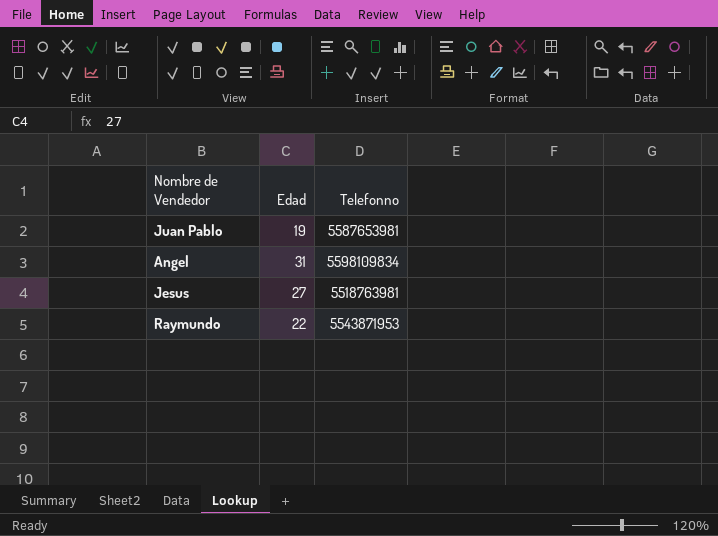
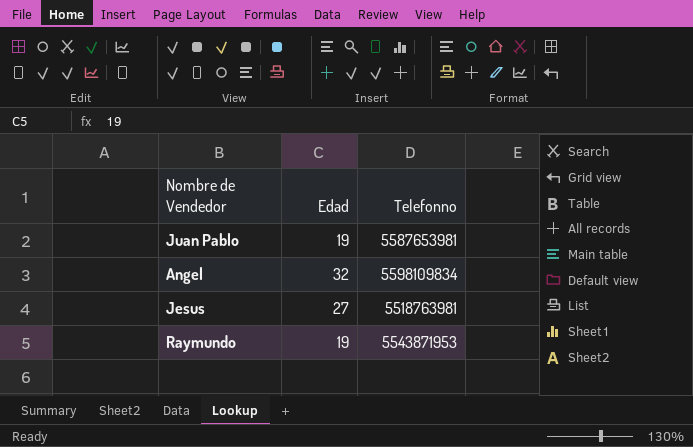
Angel | Edad: 31 -> 32
Raymundo | Edad: 22 -> 19

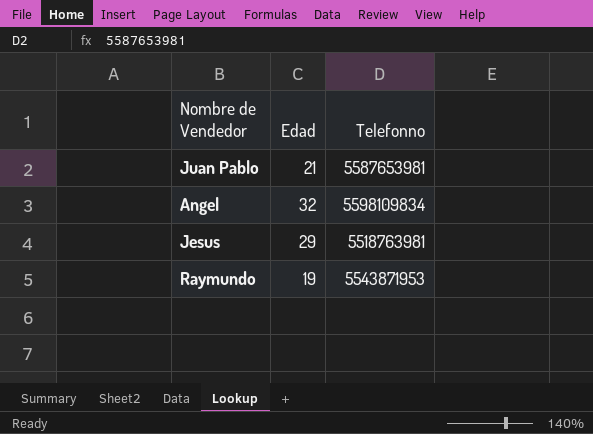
Juan Pablo | Edad: 19 -> 21
Jesus | Edad: 27 -> 29

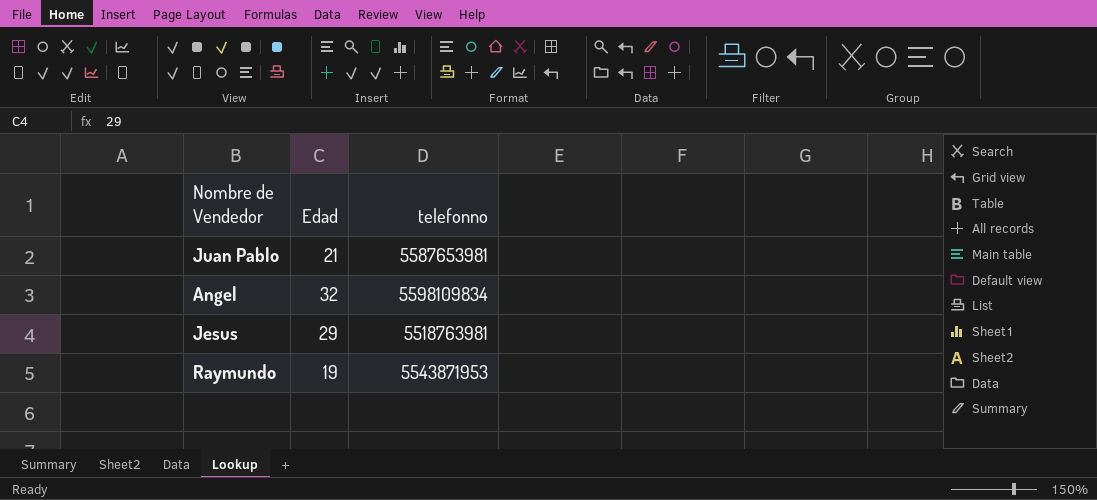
column name: Telefonno -> telefonno

